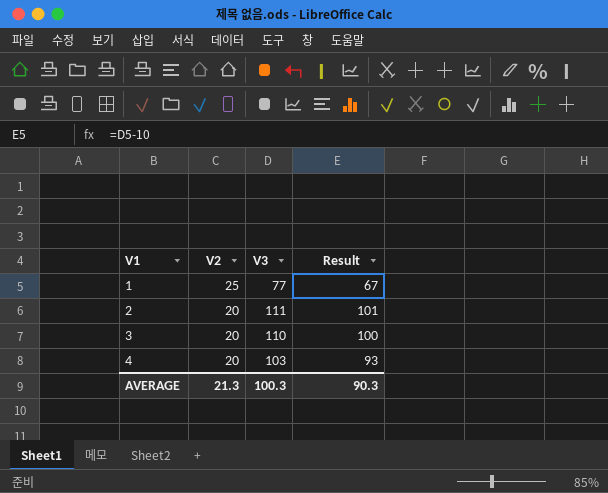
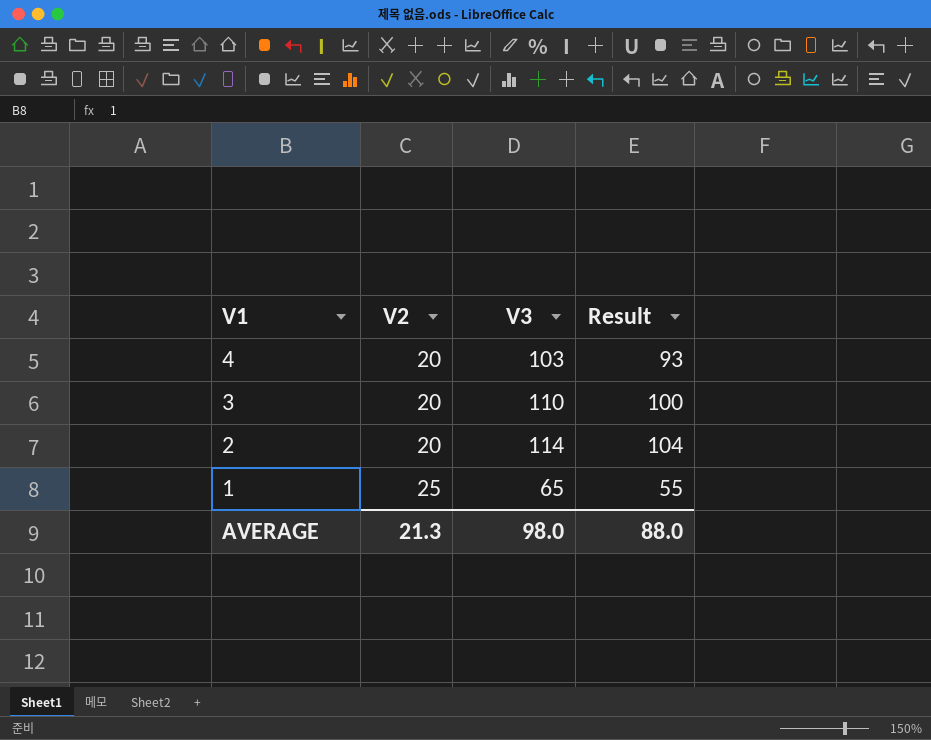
row order: V1 ascending -> V1 descending
2 | V3: 111 -> 114
2 | Result: 101 -> 104
1 | V3: 77 -> 65
1 | Result: 67 -> 55
AVERAGE | V3: 100.3 -> 98.0
AVERAGE | Result: 90.3 -> 88.0

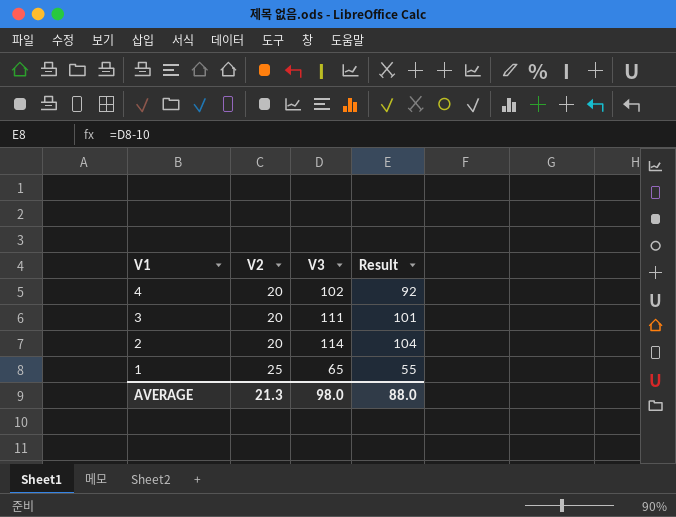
4 | V3: 103 -> 102
4 | Result: 93 -> 92
3 | V3: 110 -> 111
3 | Result: 100 -> 101

